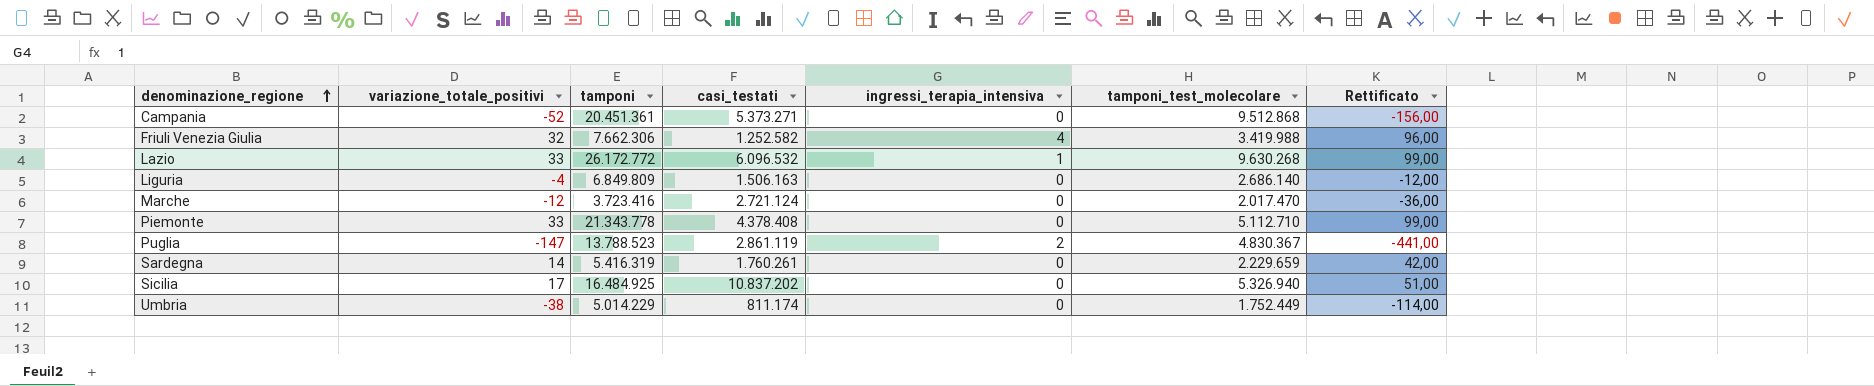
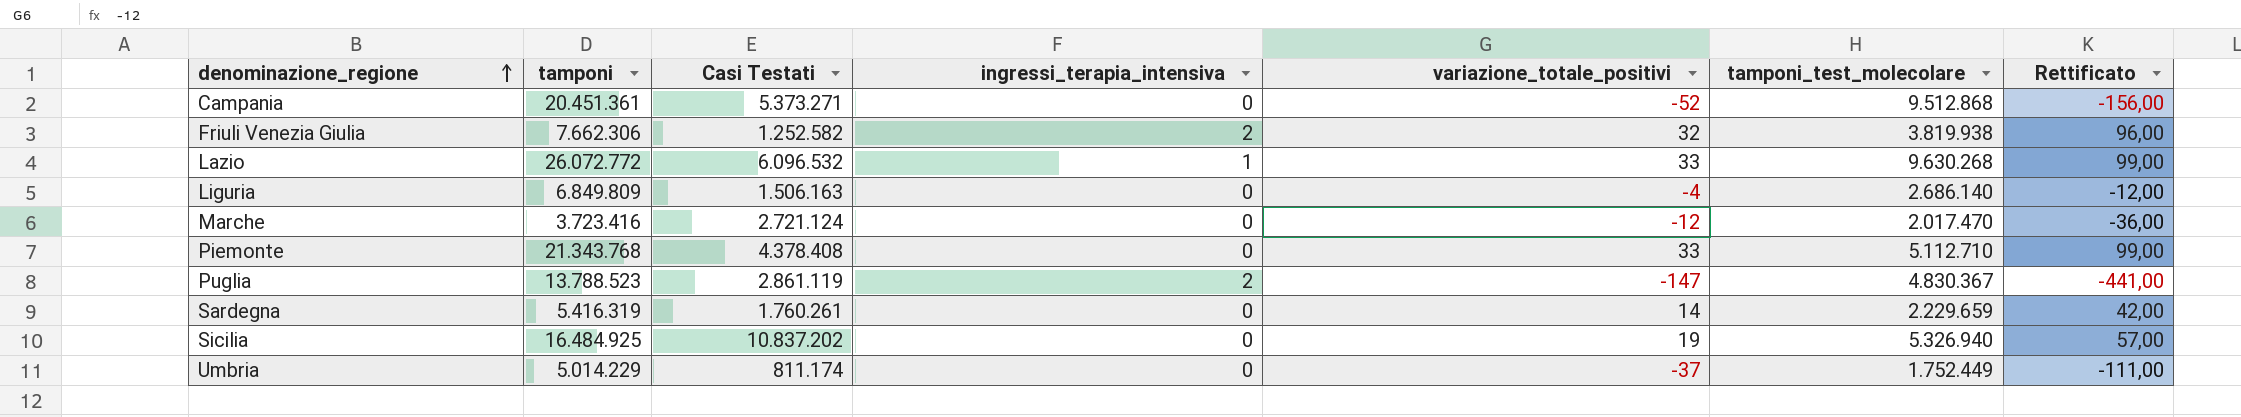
column name: casi_testati -> Casi Testati
column variazione_totale_positivi | position: 2 -> 5
Friuli Venezia Giulia | ingressi_terapia_intensiva: 4 -> 2
Friuli Venezia Giulia | tamponi_test_molecolare: 3.419.988 -> 3.819.938
Lazio | tamponi: 26.172.772 -> 26.072.772
Piemonte | tamponi: 21.343.778 -> 21.343.768
Sicilia | variazione_totale_positivi: 17 -> 19
Sicilia | Rettificato: 51,00 -> 57,00
Umbria | variazione_totale_positivi: -38 -> -37
Umbria | Rettificato: -114,00 -> -111,00

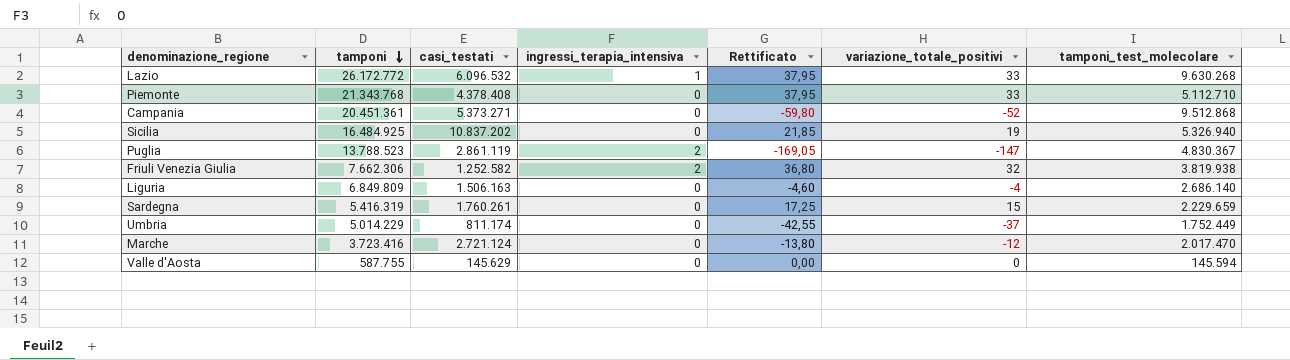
row order: denominazione_regione ascending -> tamponi descending
column name: Casi Testati -> casi_testati
column Rettificato | formula: [variazione_totale_positivi] * 3 -> [variazione_totale_positivi] * 1,15
column Rettificato | position: 7 -> 5
Lazio | tamponi: 26.072.772 -> 26.172.772
Sardegna | variazione_totale_positivi: 14 -> 15
row Valle d'Aosta: none -> 587.755 | 145.629 | 0 | 0,00 | 0 | 145.594

